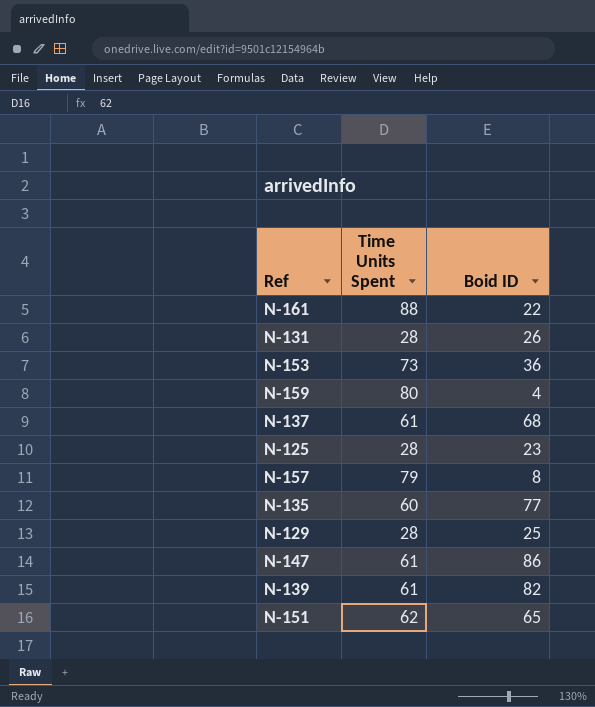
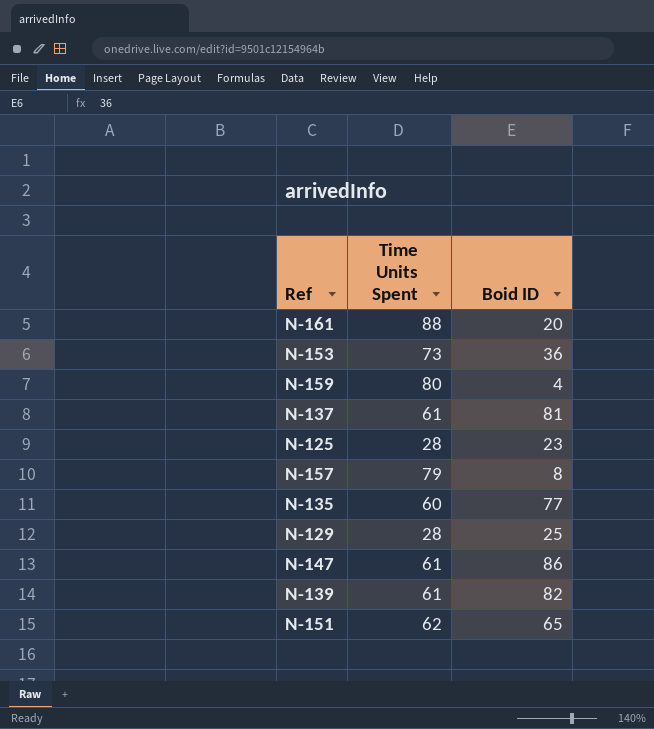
row N-131: 28 | 26 -> none
N-161 | Boid ID: 22 -> 20
N-137 | Boid ID: 68 -> 81

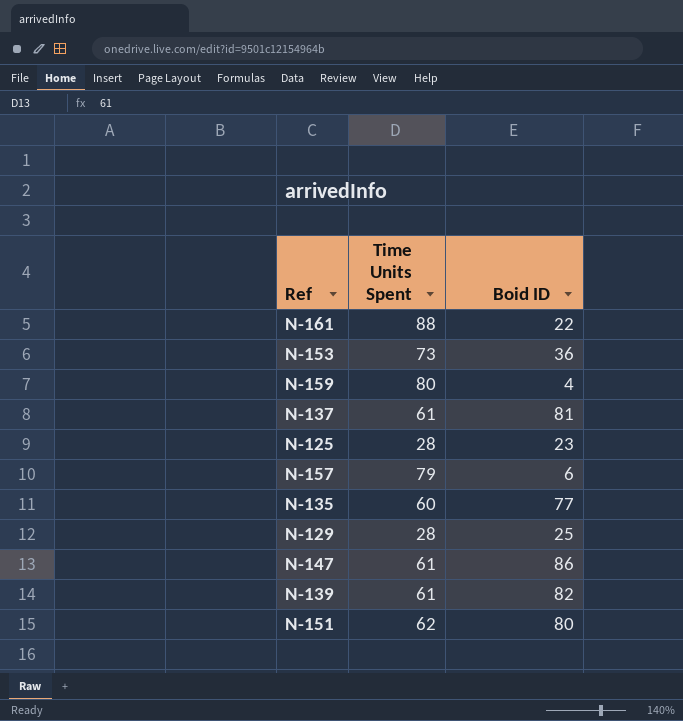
N-161 | Boid ID: 20 -> 22
N-157 | Boid ID: 8 -> 6
N-151 | Boid ID: 65 -> 80

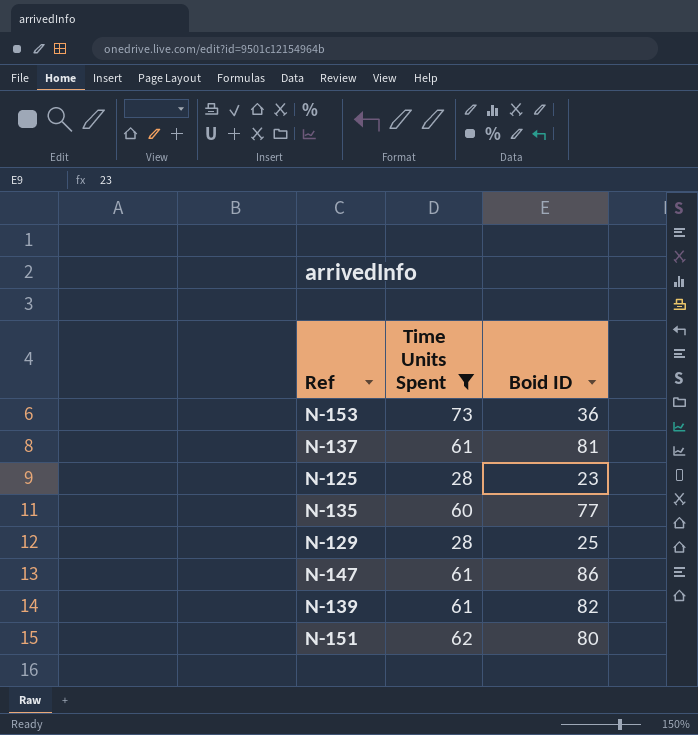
filter: none -> Time Units Spent <= 73

